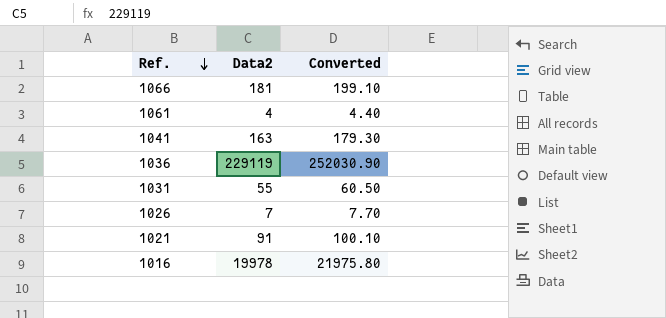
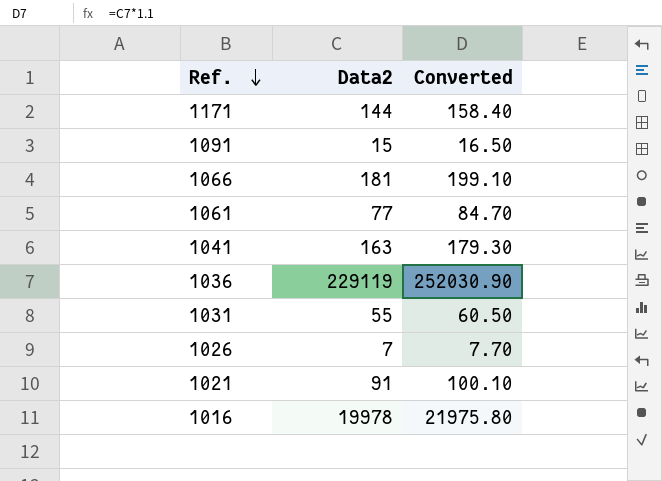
row 1171: none -> 144 | 158.40
row 1091: none -> 15 | 16.50
1061 | Data2: 4 -> 77
1061 | Converted: 4.40 -> 84.70

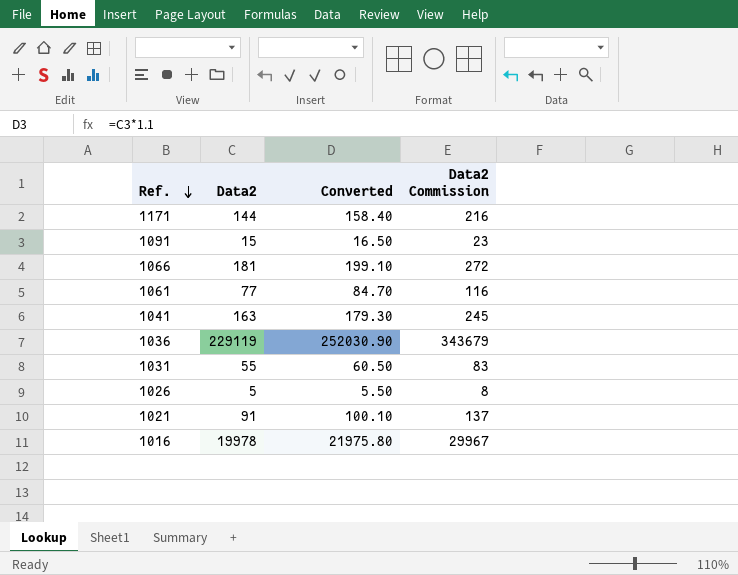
column Data2 Commission | formula: none -> [Data2] * 1.5
1026 | Data2: 7 -> 5
1026 | Converted: 7.70 -> 5.50

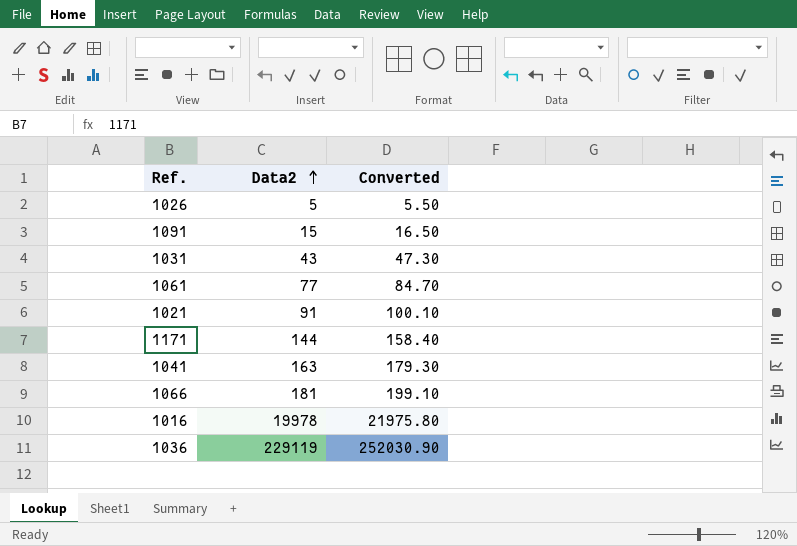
row order: Ref. descending -> Data2 ascending
column Data2 Commission | formula: [Data2] * 1.5 -> none
1031 | Data2: 55 -> 43
1031 | Converted: 60.50 -> 47.30

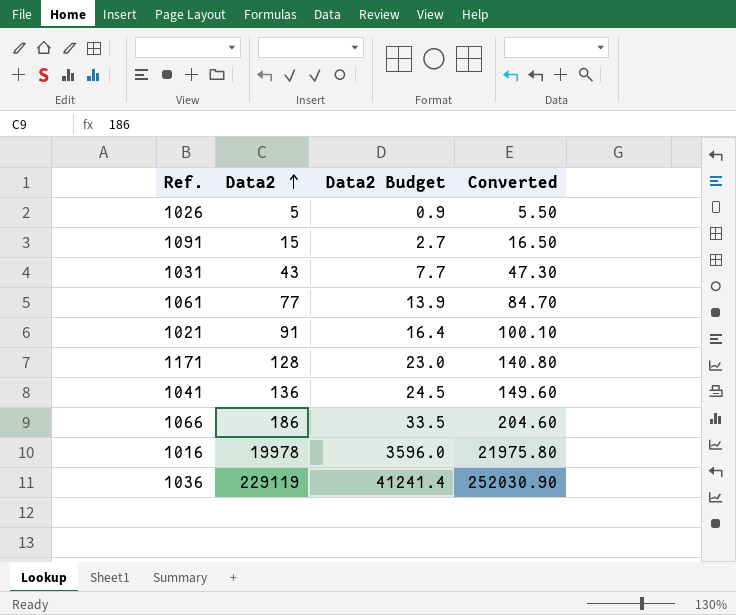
column Data2 Budget | formula: none -> [Data2] * 0.18
1171 | Data2: 144 -> 128
1171 | Converted: 158.40 -> 140.80
1041 | Data2: 163 -> 136
1041 | Converted: 179.30 -> 149.60
1066 | Data2: 181 -> 186
1066 | Converted: 199.10 -> 204.60

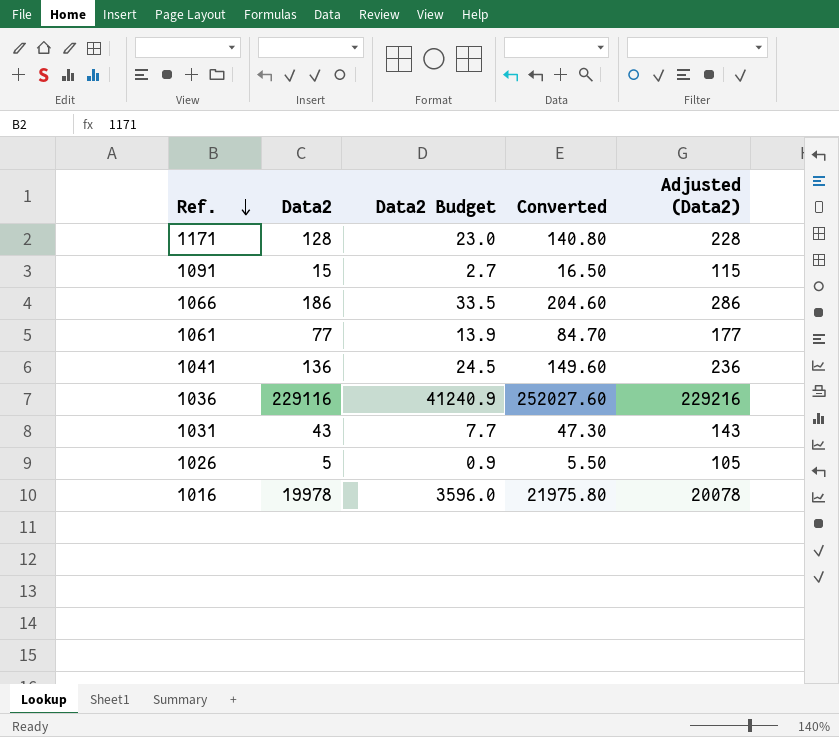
row order: Data2 ascending -> Ref. descending
column Adjusted (Data2) | formula: none -> [Data2] + 100
row 1021: 91 | 16.4 | 100.10 -> none
1036 | Data2: 229119 -> 229116
1036 | Data2 Budget: 41241.4 -> 41240.9
1036 | Converted: 252030.90 -> 252027.60

